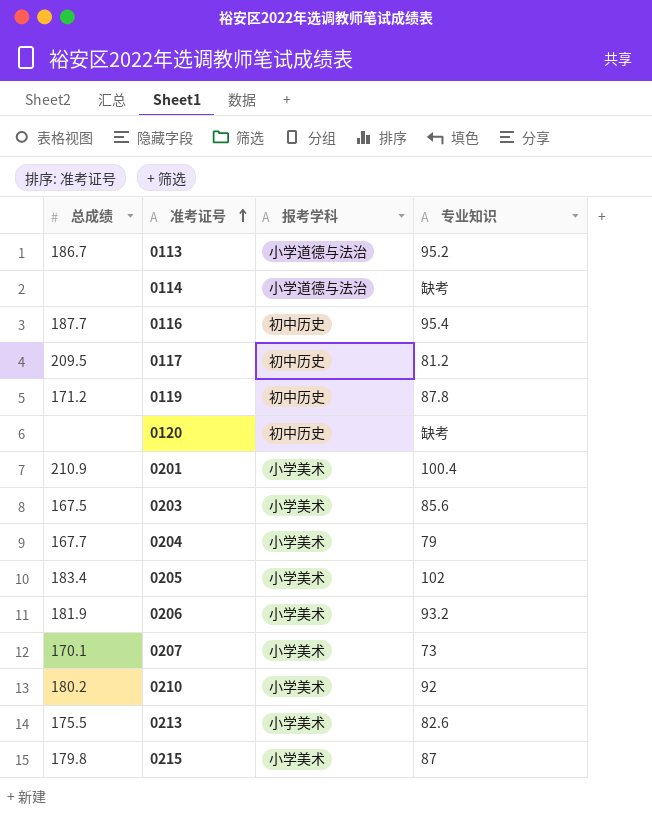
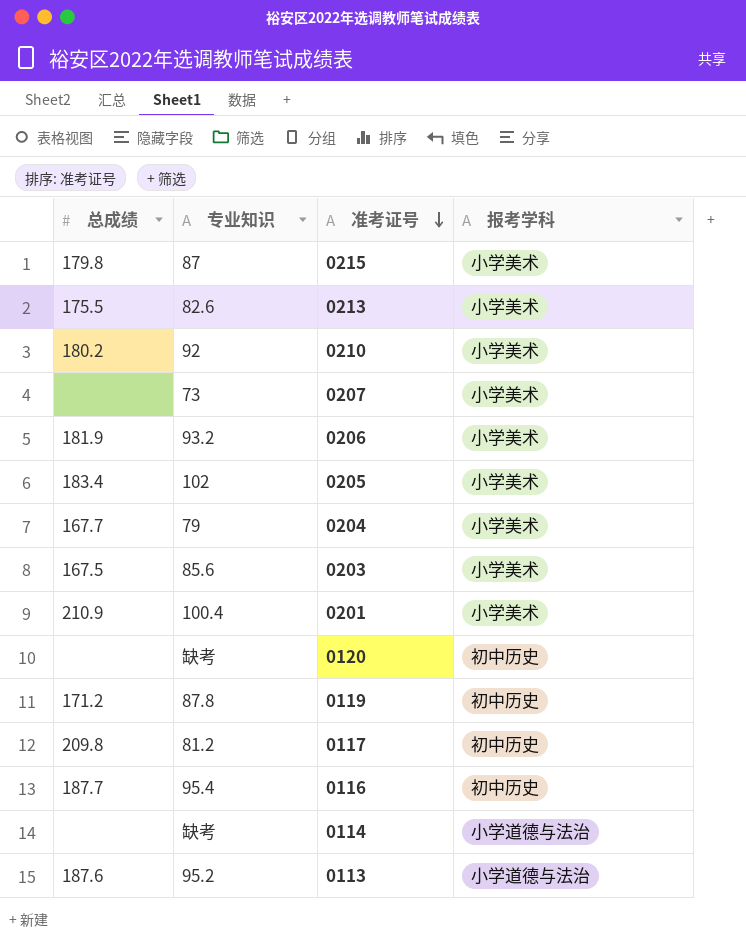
row order: 准考证号 ascending -> 准考证号 descending
column 专业知识 | position: 4 -> 2
0207 | 总成绩: 170.1 -> none
0117 | 总成绩: 209.5 -> 209.8
0113 | 总成绩: 186.7 -> 187.6

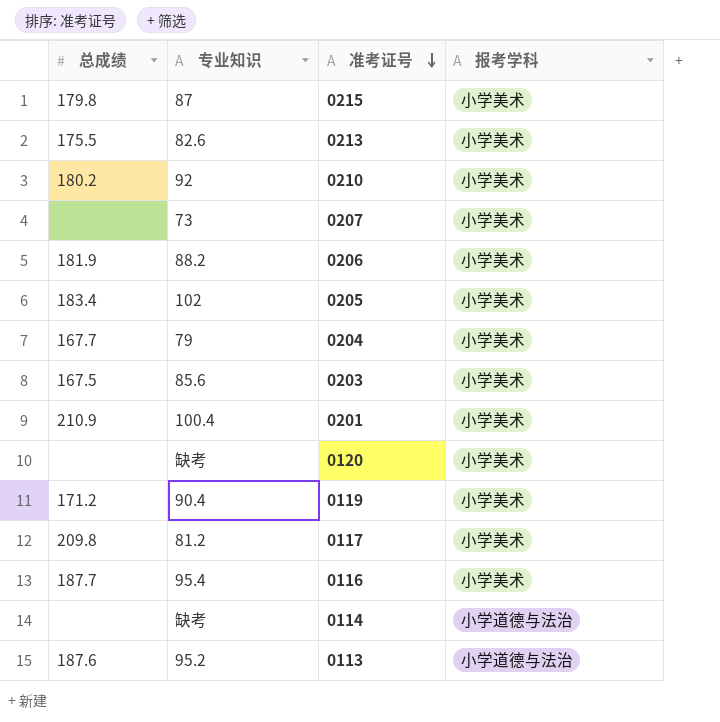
0206 | 专业知识: 93.2 -> 88.2
0120 | 报考学科: 初中历史 -> 小学美术
0119 | 专业知识: 87.8 -> 90.4
0119 | 报考学科: 初中历史 -> 小学美术
0117 | 报考学科: 初中历史 -> 小学美术
0116 | 报考学科: 初中历史 -> 小学美术

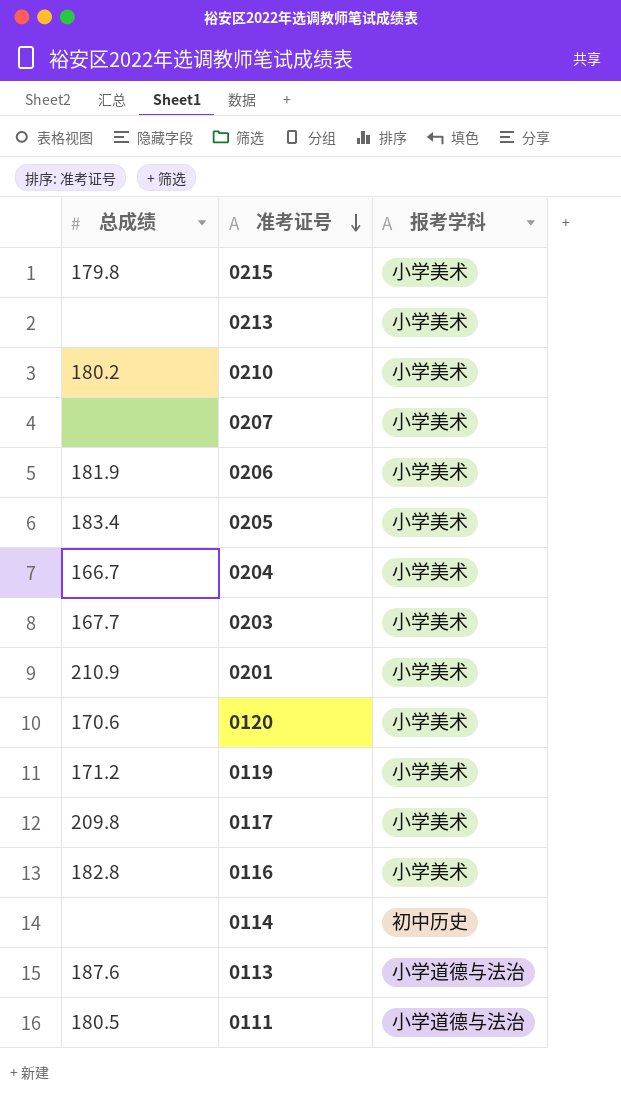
column 专业知识 | position: 2 -> none
0213 | 总成绩: 175.5 -> none
0204 | 总成绩: 167.7 -> 166.7
0203 | 总成绩: 167.5 -> 167.7
0120 | 总成绩: none -> 170.6
0116 | 总成绩: 187.7 -> 182.8
0114 | 报考学科: 小学道德与法治 -> 初中历史
row 0111: none -> 180.5 | 小学道德与法治

